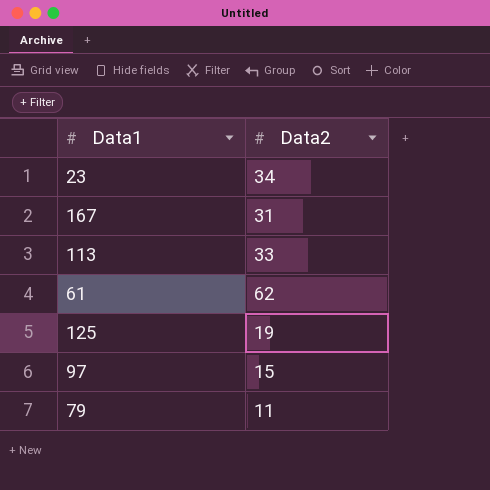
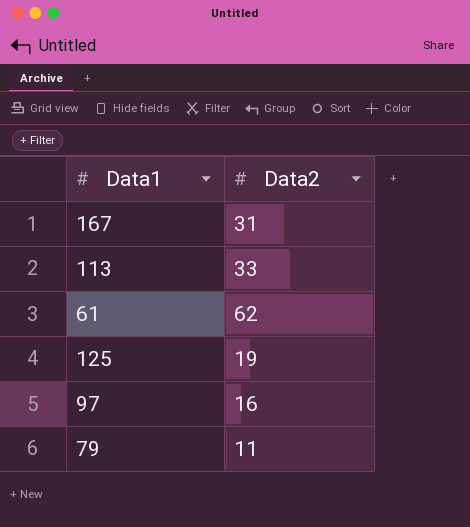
row 23: 34 -> none
97 | Data2: 15 -> 16

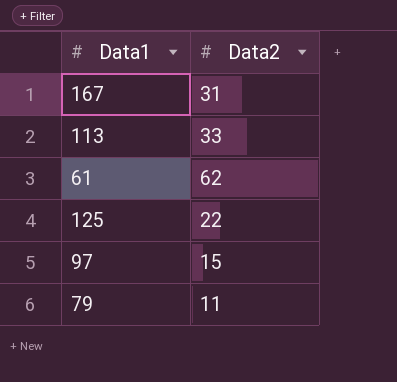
125 | Data2: 19 -> 22
97 | Data2: 16 -> 15

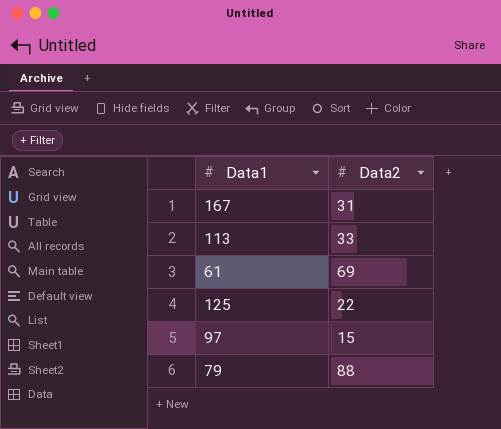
61 | Data2: 62 -> 69
79 | Data2: 11 -> 88

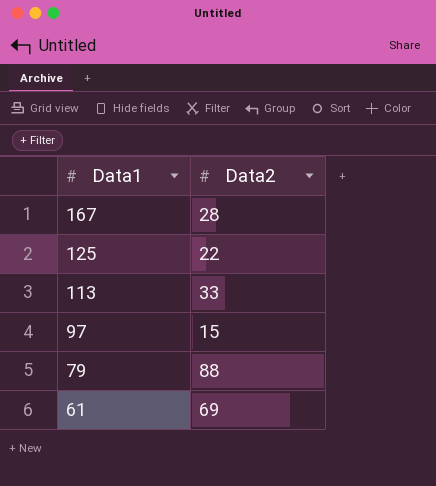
row order: none -> Data1 descending
167 | Data2: 31 -> 28

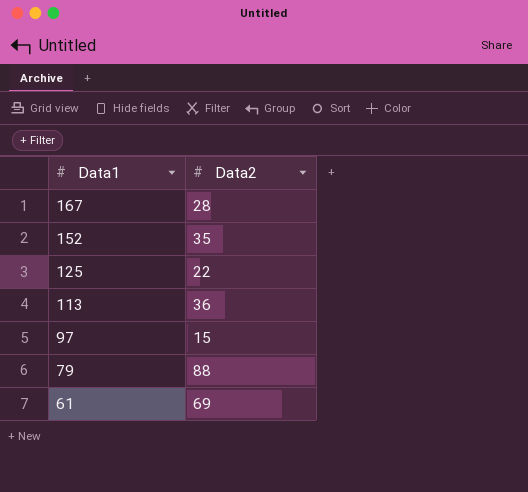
row 152: none -> 35
113 | Data2: 33 -> 36

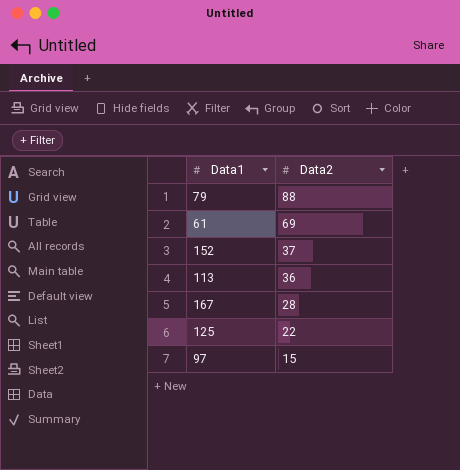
row order: Data1 descending -> Data2 descending
152 | Data2: 35 -> 37

